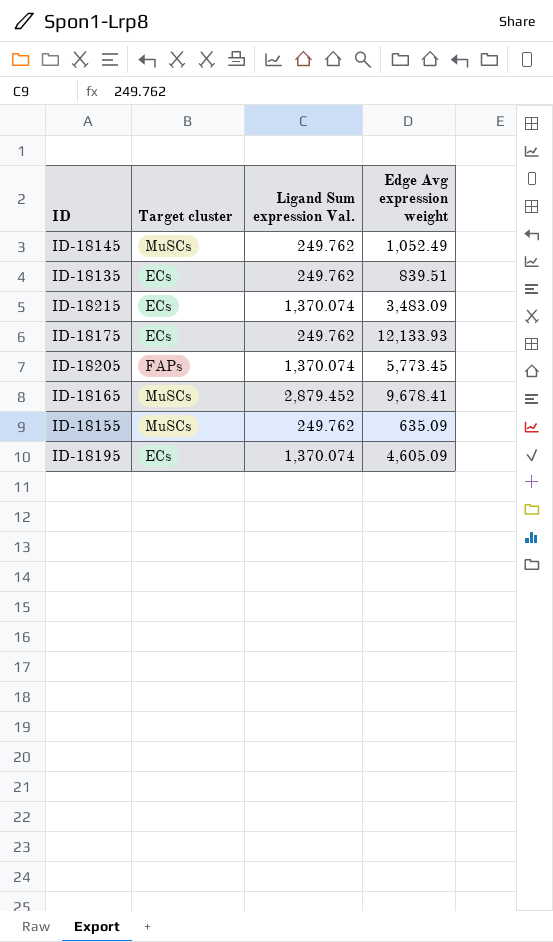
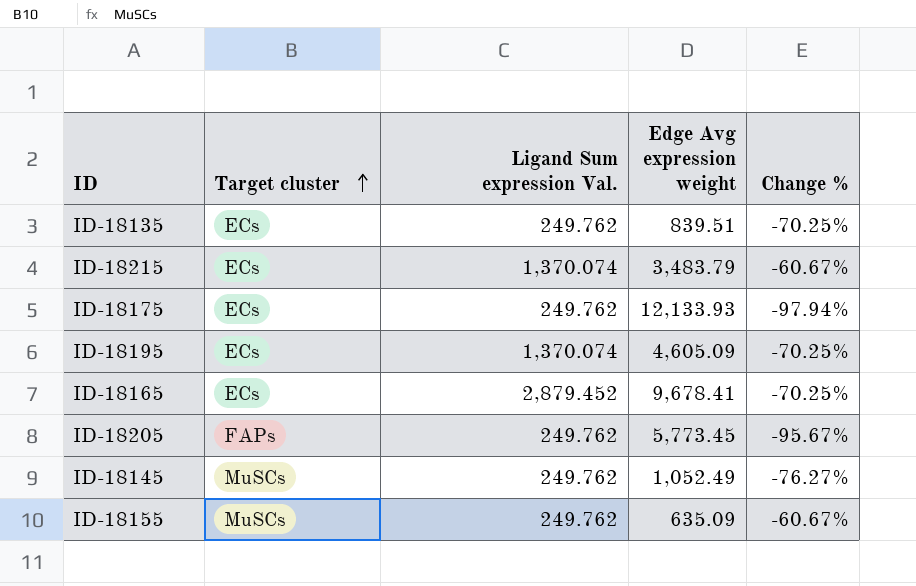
row order: none -> Target cluster ascending
column Change % | formula: none -> ([Ligand Sum expression Val.] - [Edge Avg expression weight]) / [Edge Avg expression weight]
ID-18215 | Edge Avg expression weight: 3,483.09 -> 3,483.79
ID-18165 | Target cluster: MuSCs -> ECs
ID-18205 | Ligand Sum expression Val.: 1,370.074 -> 249.762

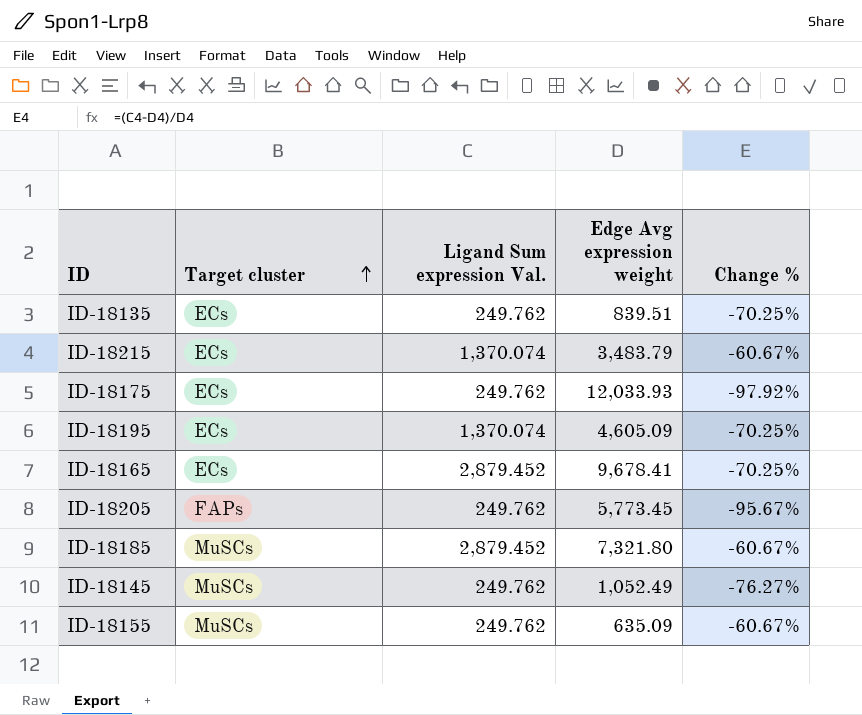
ID-18175 | Edge Avg expression weight: 12,133.93 -> 12,033.93
ID-18175 | Change %: -97.94% -> -97.92%
row ID-18185: none -> MuSCs | 2,879.452 | 7,321.80 | -60.67%

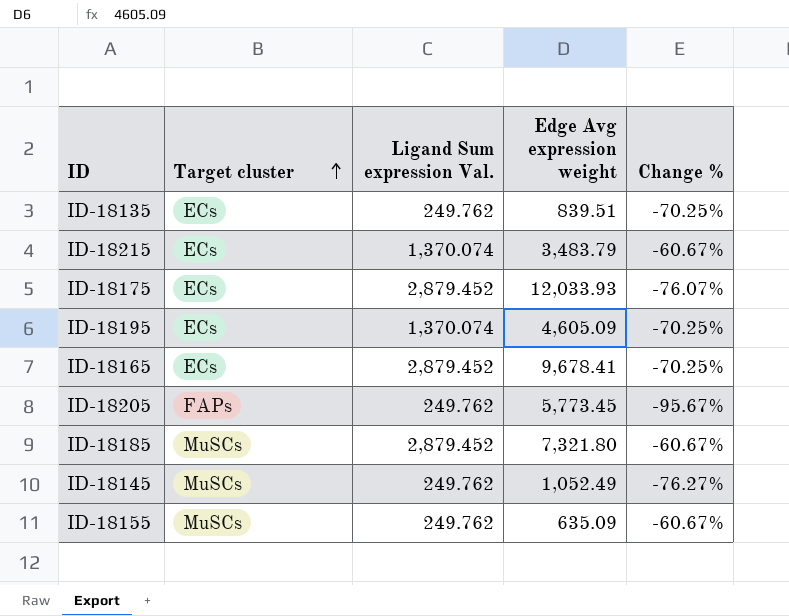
ID-18175 | Ligand Sum expression Val.: 249.762 -> 2,879.452
ID-18175 | Change %: -97.92% -> -76.07%

